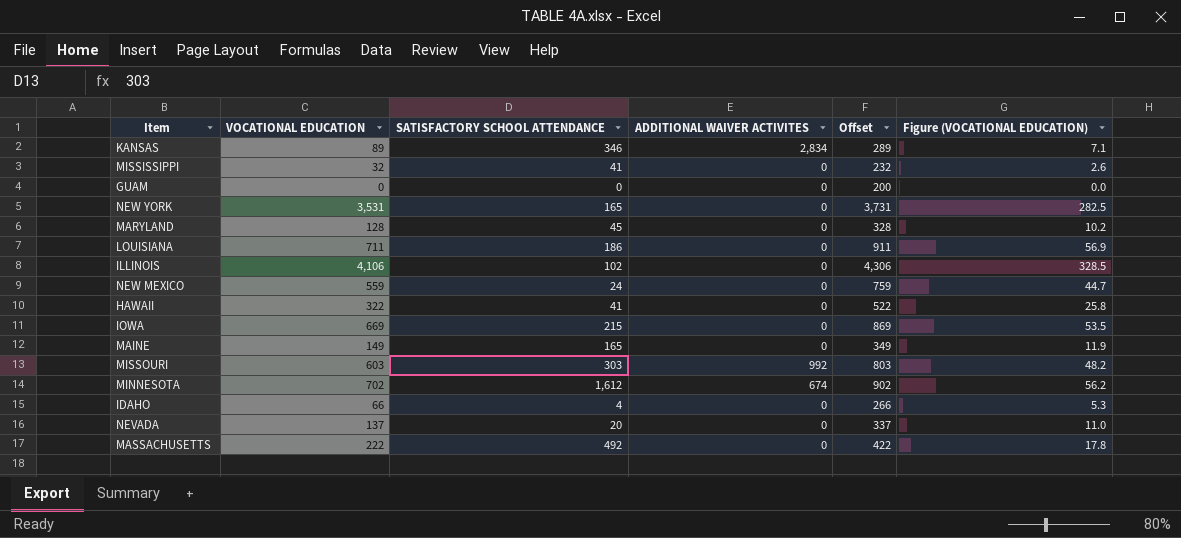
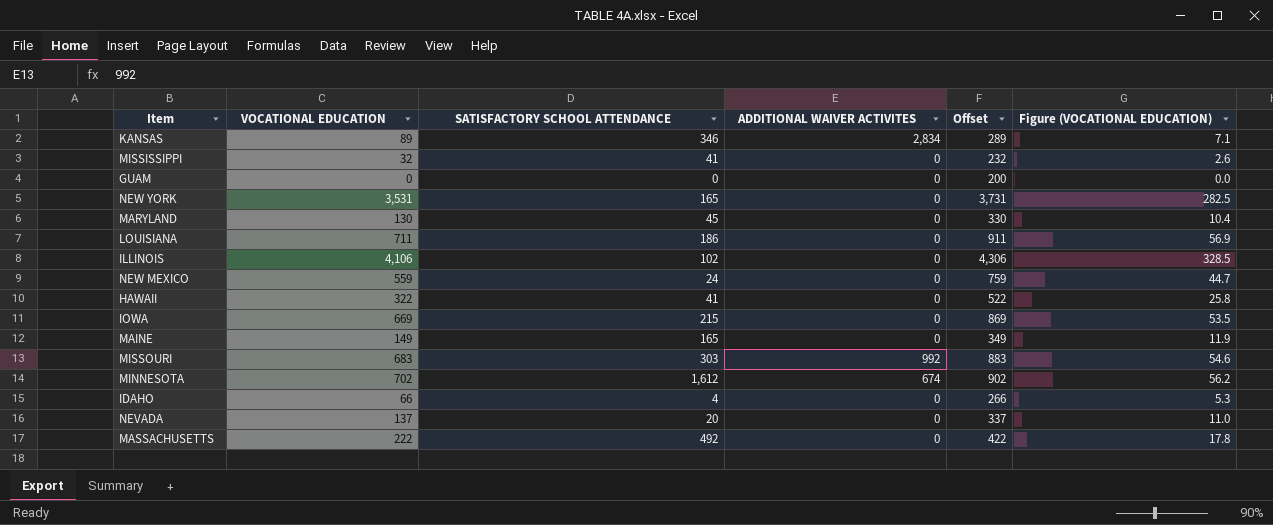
MARYLAND | VOCATIONAL EDUCATION: 128 -> 130
MARYLAND | Offset: 328 -> 330
MARYLAND | Figure (VOCATIONAL EDUCATION): 10.2 -> 10.4
MISSOURI | VOCATIONAL EDUCATION: 603 -> 683
MISSOURI | Offset: 803 -> 883
MISSOURI | Figure (VOCATIONAL EDUCATION): 48.2 -> 54.6

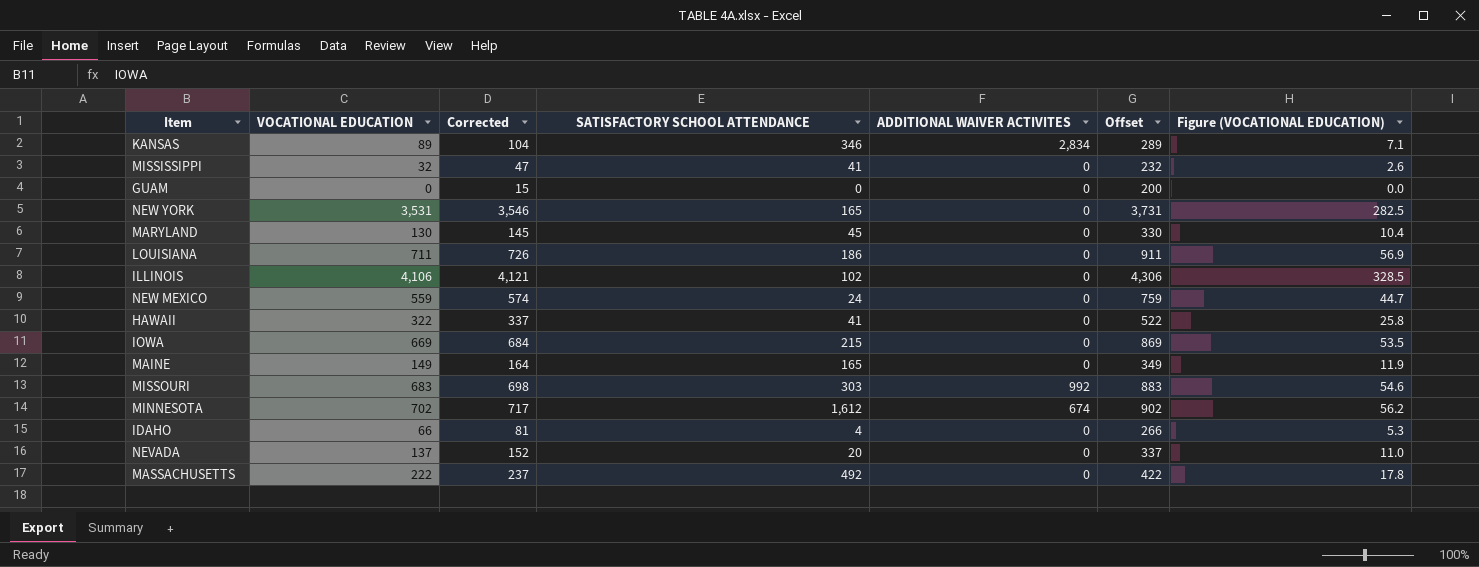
column Corrected | formula: none -> [VOCATIONAL EDUCATION] + 15

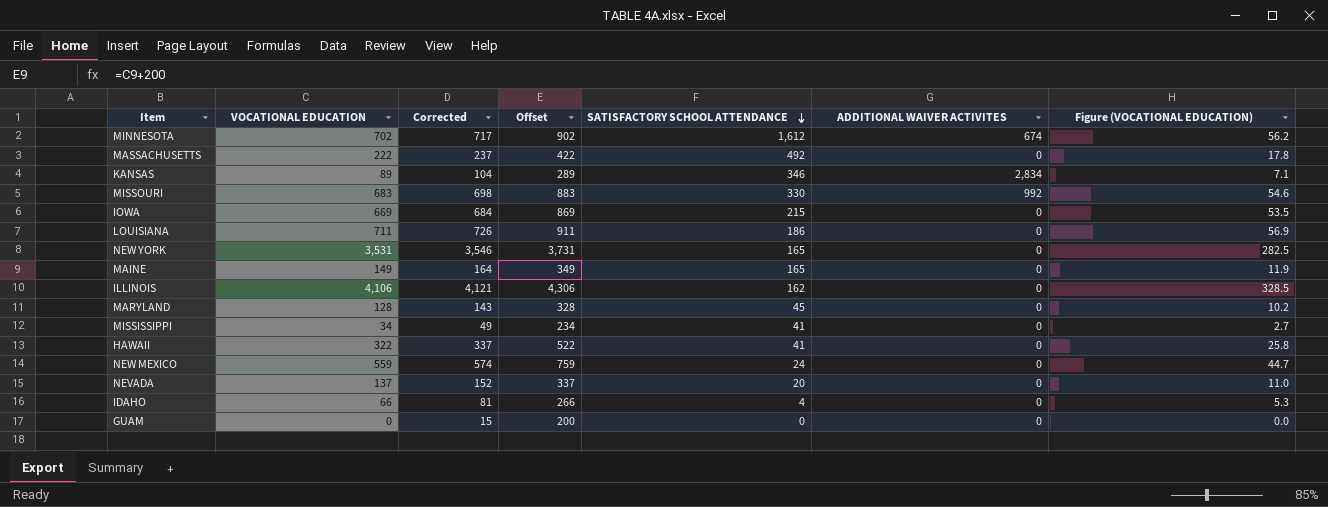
row order: none -> SATISFACTORY SCHOOL ATTENDANCE descending
column Offset | position: 6 -> 4
MISSOURI | SATISFACTORY SCHOOL ATTENDANCE: 303 -> 330
ILLINOIS | SATISFACTORY SCHOOL ATTENDANCE: 102 -> 162
MARYLAND | VOCATIONAL EDUCATION: 130 -> 128
MARYLAND | Corrected: 145 -> 143
MARYLAND | Offset: 330 -> 328
MARYLAND | Figure (VOCATIONAL EDUCATION): 10.4 -> 10.2
MISSISSIPPI | VOCATIONAL EDUCATION: 32 -> 34
MISSISSIPPI | Corrected: 47 -> 49
MISSISSIPPI | Offset: 232 -> 234
MISSISSIPPI | Figure (VOCATIONAL EDUCATION): 2.6 -> 2.7

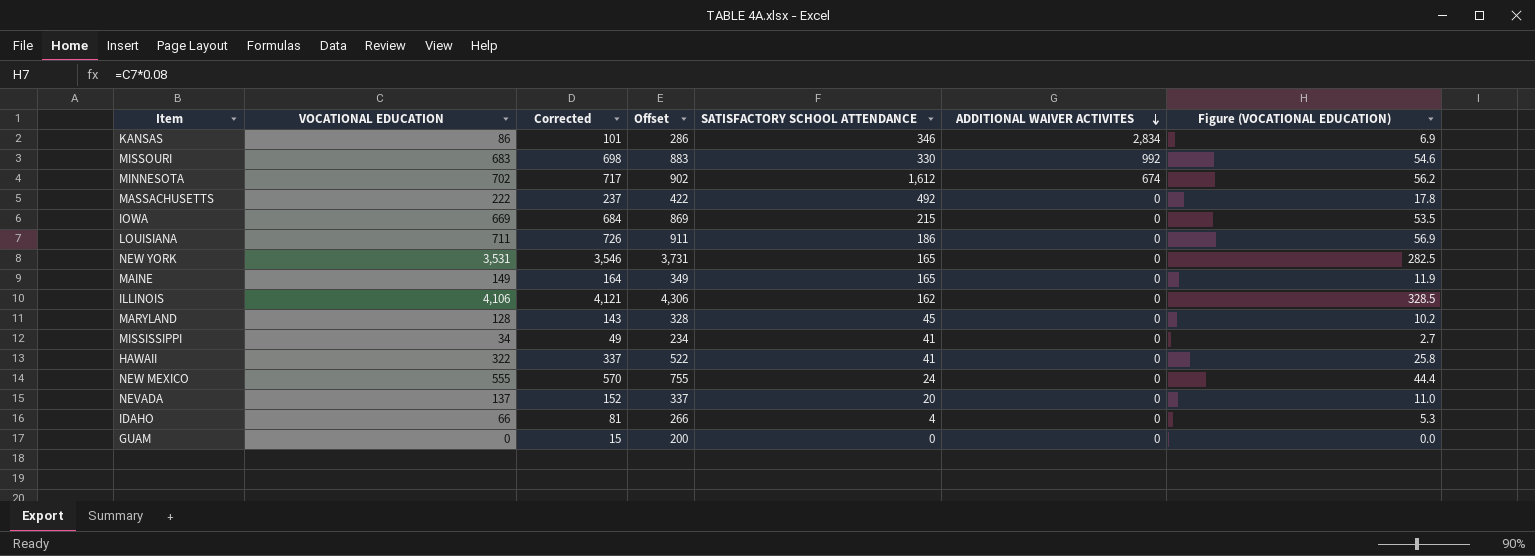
row order: SATISFACTORY SCHOOL ATTENDANCE descending -> ADDITIONAL WAIVER ACTIVITES descending
KANSAS | VOCATIONAL EDUCATION: 89 -> 86
KANSAS | Corrected: 104 -> 101
KANSAS | Offset: 289 -> 286
KANSAS | Figure (VOCATIONAL EDUCATION): 7.1 -> 6.9
NEW MEXICO | VOCATIONAL EDUCATION: 559 -> 555
NEW MEXICO | Corrected: 574 -> 570
NEW MEXICO | Offset: 759 -> 755
NEW MEXICO | Figure (VOCATIONAL EDUCATION): 44.7 -> 44.4

